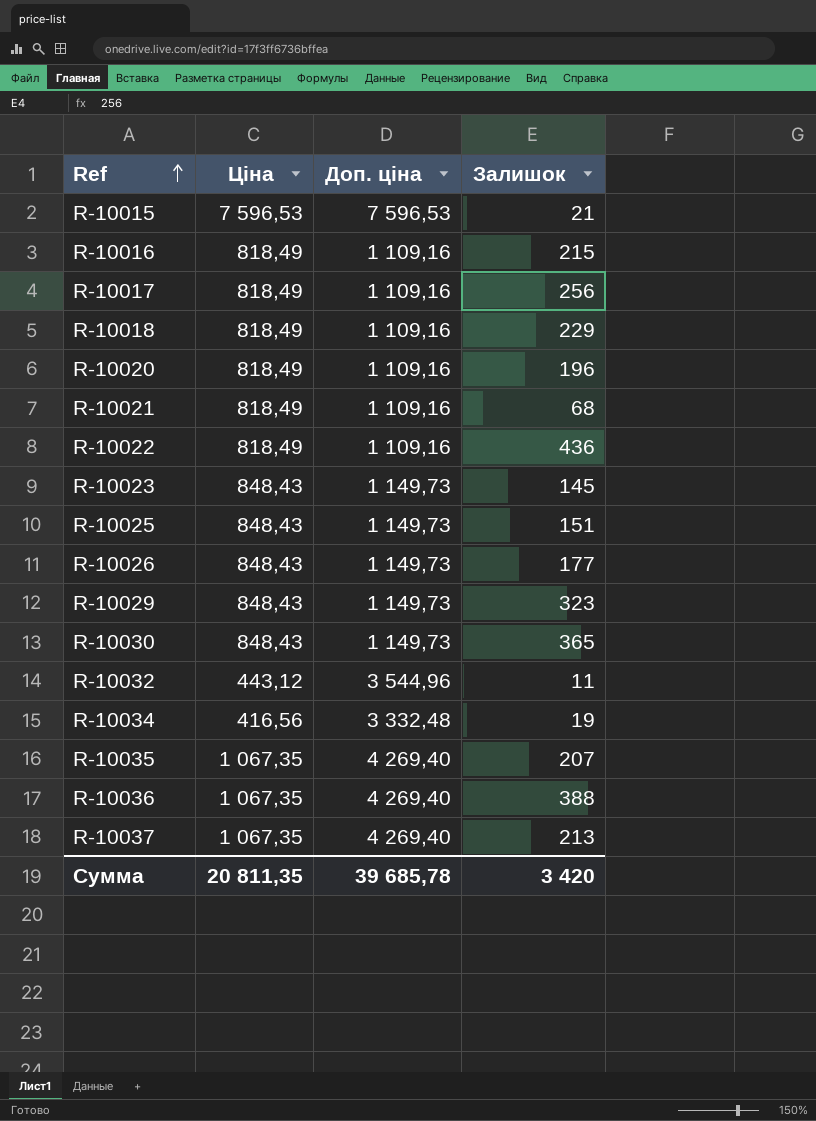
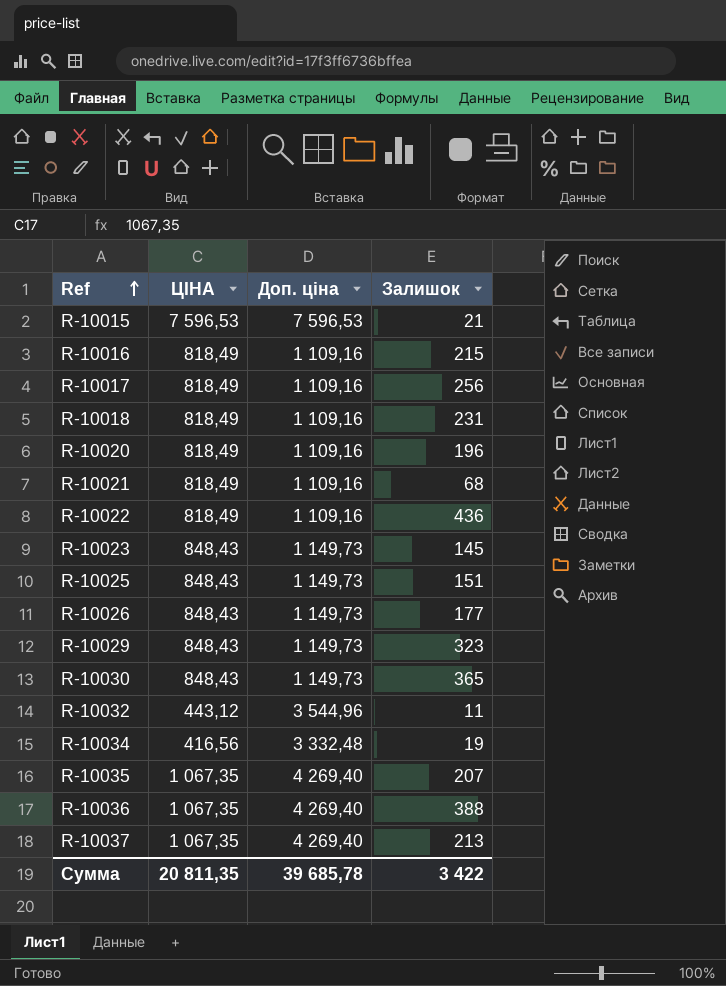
column name: Ціна -> ЦІНА
R-10018 | Залишок: 229 -> 231
Сумма | Залишок: 3 420 -> 3 422

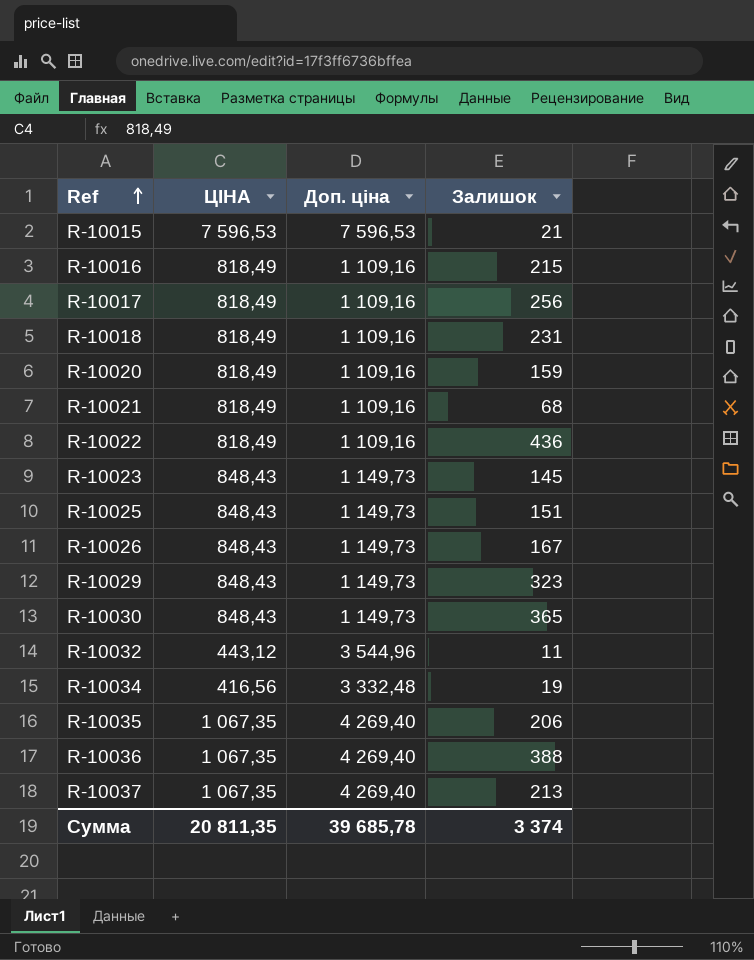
R-10020 | Залишок: 196 -> 159
R-10026 | Залишок: 177 -> 167
R-10035 | Залишок: 207 -> 206
Сумма | Залишок: 3 422 -> 3 374

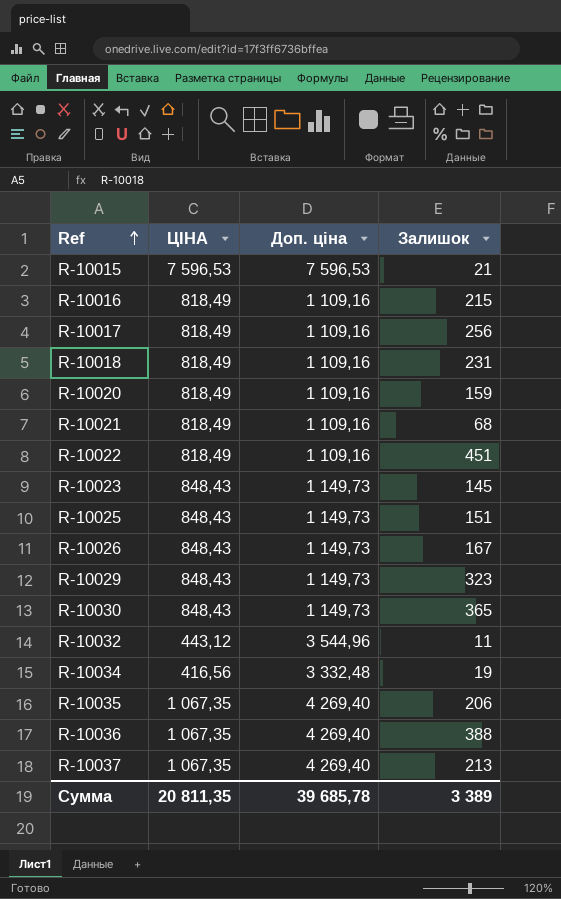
R-10022 | Залишок: 436 -> 451
Сумма | Залишок: 3 374 -> 3 389

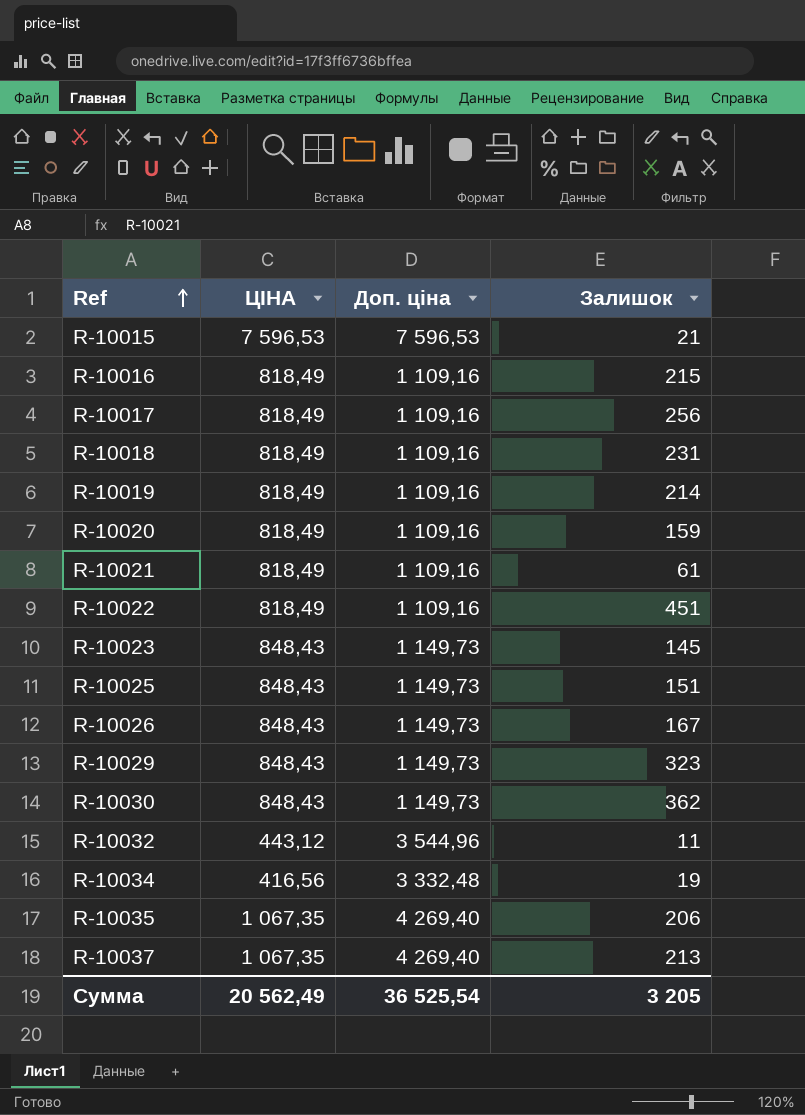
row R-10036: 1 067,35 | 4 269,40 | 388 -> none
row R-10019: none -> 818,49 | 1 109,16 | 214
R-10021 | Залишок: 68 -> 61
R-10030 | Залишок: 365 -> 362
Сумма | ЦІНА: 20 811,35 -> 20 562,49
Сумма | Доп. ціна: 39 685,78 -> 36 525,54
Сумма | Залишок: 3 389 -> 3 205

